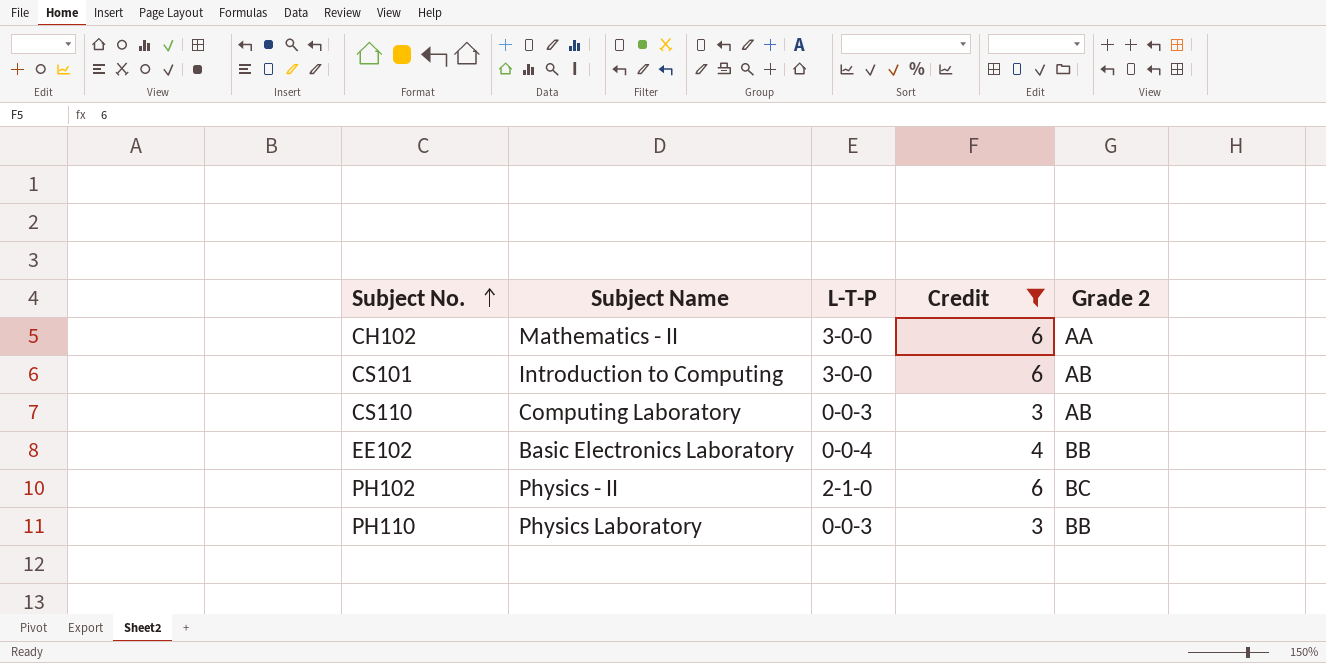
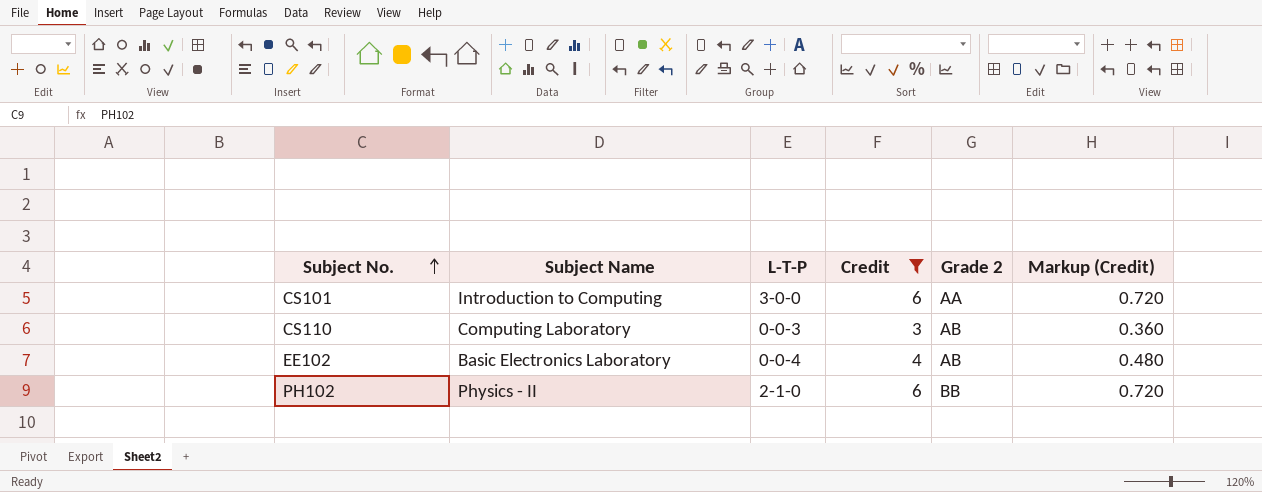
column Markup (Credit) | formula: none -> [Credit] * 0.12
row CH102: Mathematics - II | 3-0-0 | 6 | AA -> none
row PH110: Physics Laboratory | 0-0-3 | 3 | BB -> none
CS101 | Grade 2: AB -> AA
EE102 | Grade 2: BB -> AB
PH102 | Grade 2: BC -> BB

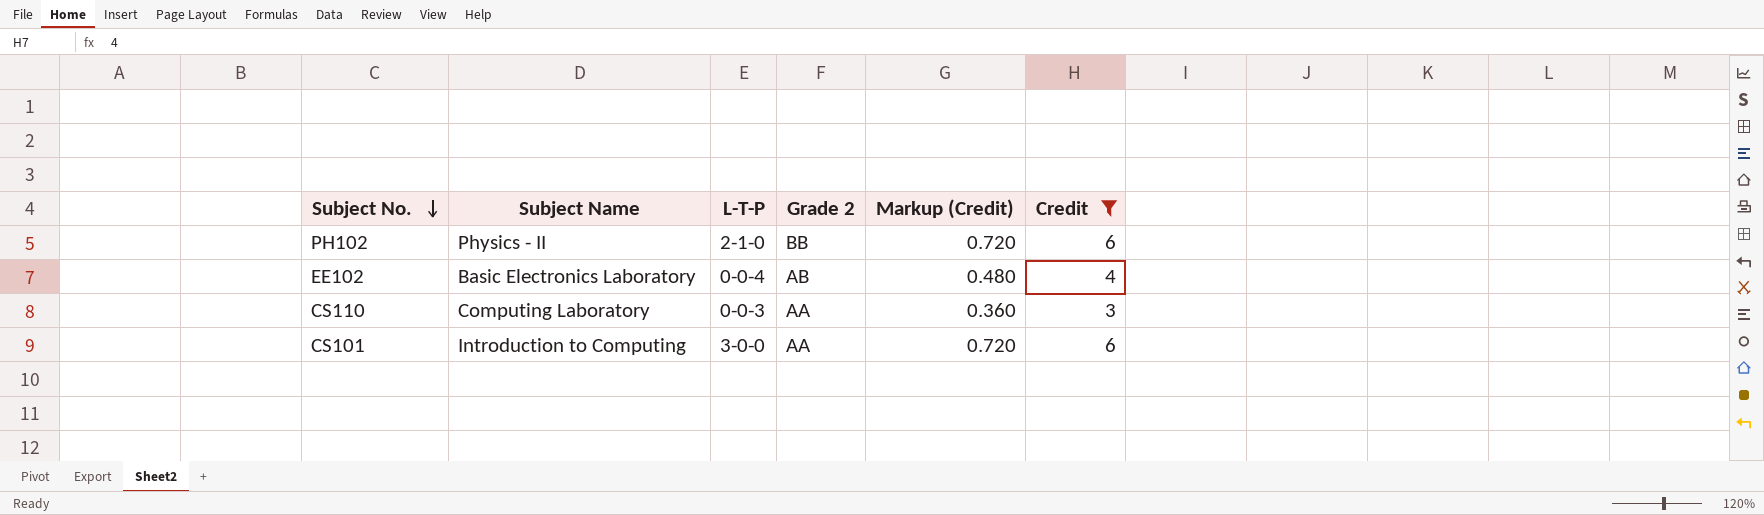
row order: Subject No. ascending -> Subject No. descending
column Credit | position: 4 -> 6
CS110 | Grade 2: AB -> AA

